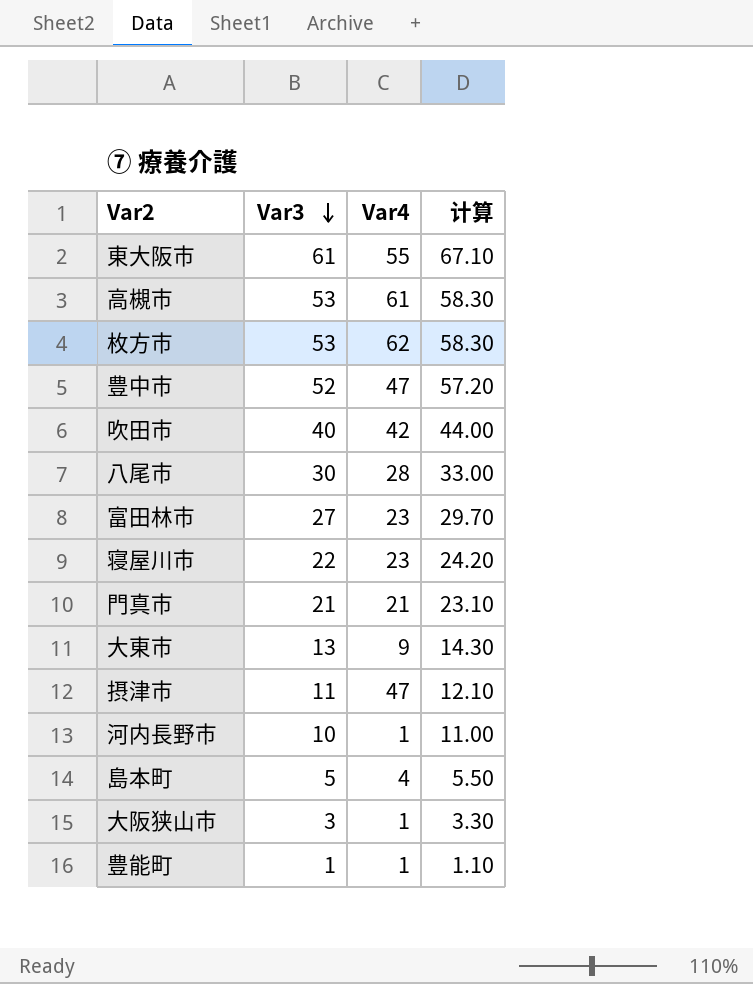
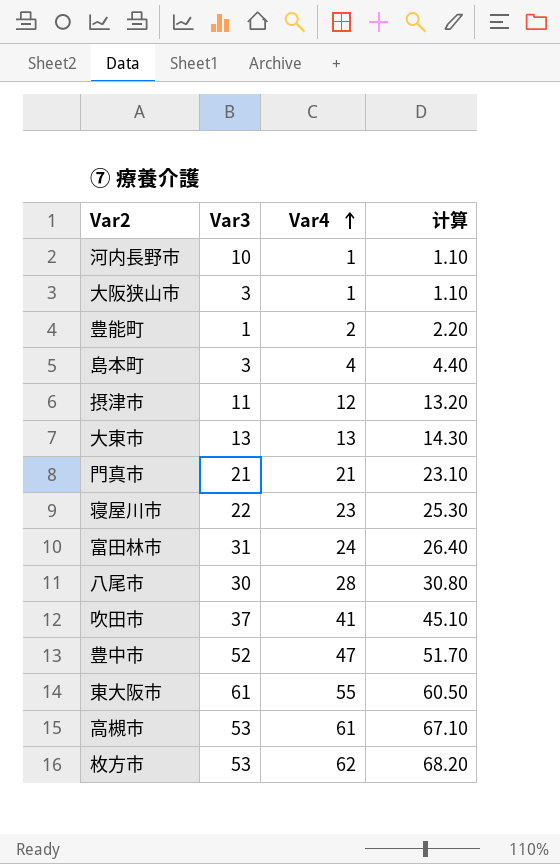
row order: Var3 descending -> Var4 ascending
column 计算 | formula: [Var3] * 1.1 -> [Var4] * 1.1
豊能町 | Var4: 1 -> 2
島本町 | Var3: 5 -> 3
摂津市 | Var4: 47 -> 12
大東市 | Var4: 9 -> 13
富田林市 | Var3: 27 -> 31
富田林市 | Var4: 23 -> 24
吹田市 | Var3: 40 -> 37
吹田市 | Var4: 42 -> 41

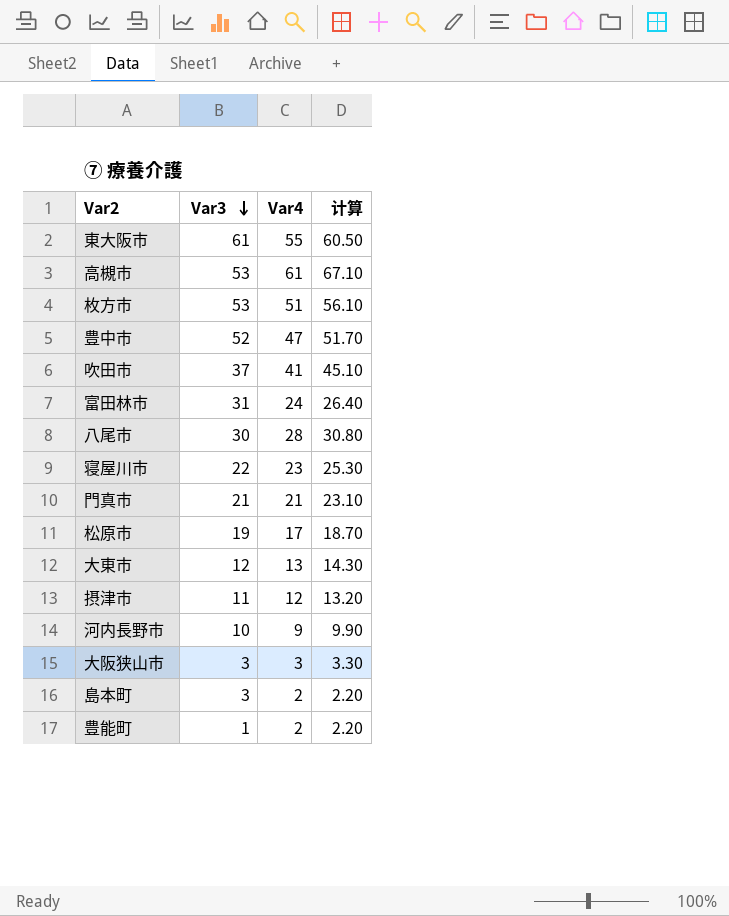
row order: Var4 ascending -> Var3 descending
枚方市 | Var4: 62 -> 51
枚方市 | 计算: 68.20 -> 56.10
row 松原市: none -> 19 | 17 | 18.70
大東市 | Var3: 13 -> 12
河内長野市 | Var4: 1 -> 9
河内長野市 | 计算: 1.10 -> 9.90
大阪狭山市 | Var4: 1 -> 3
大阪狭山市 | 计算: 1.10 -> 3.30
島本町 | Var4: 4 -> 2
島本町 | 计算: 4.40 -> 2.20

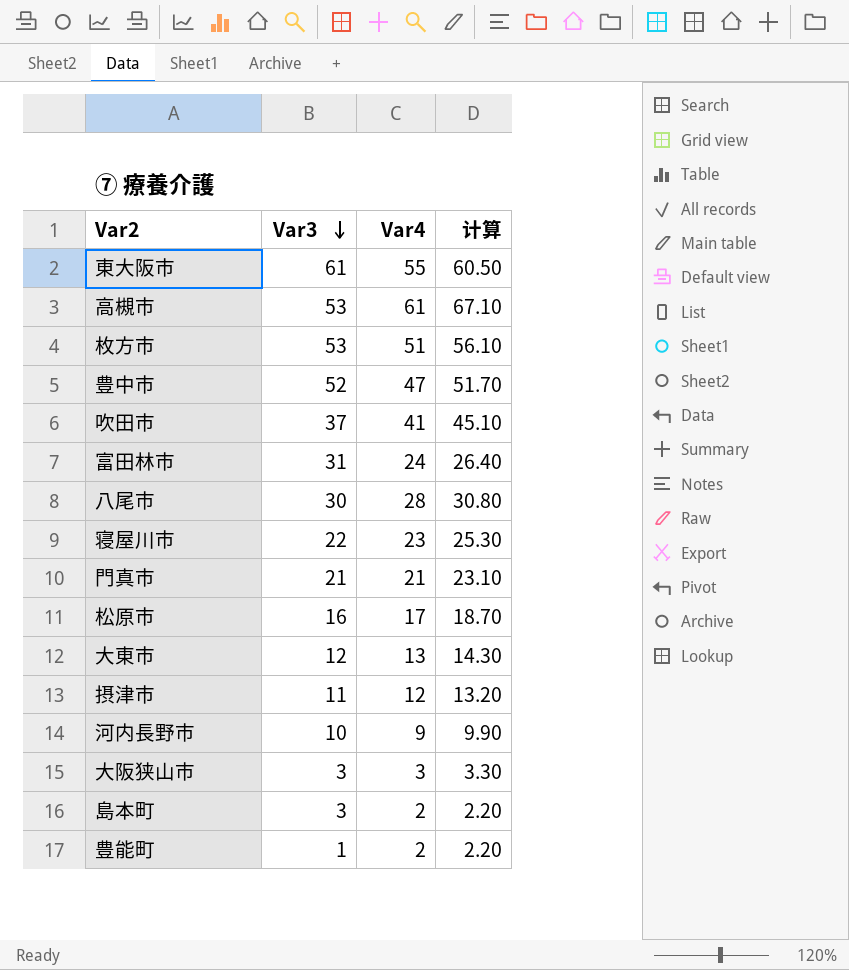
松原市 | Var3: 19 -> 16

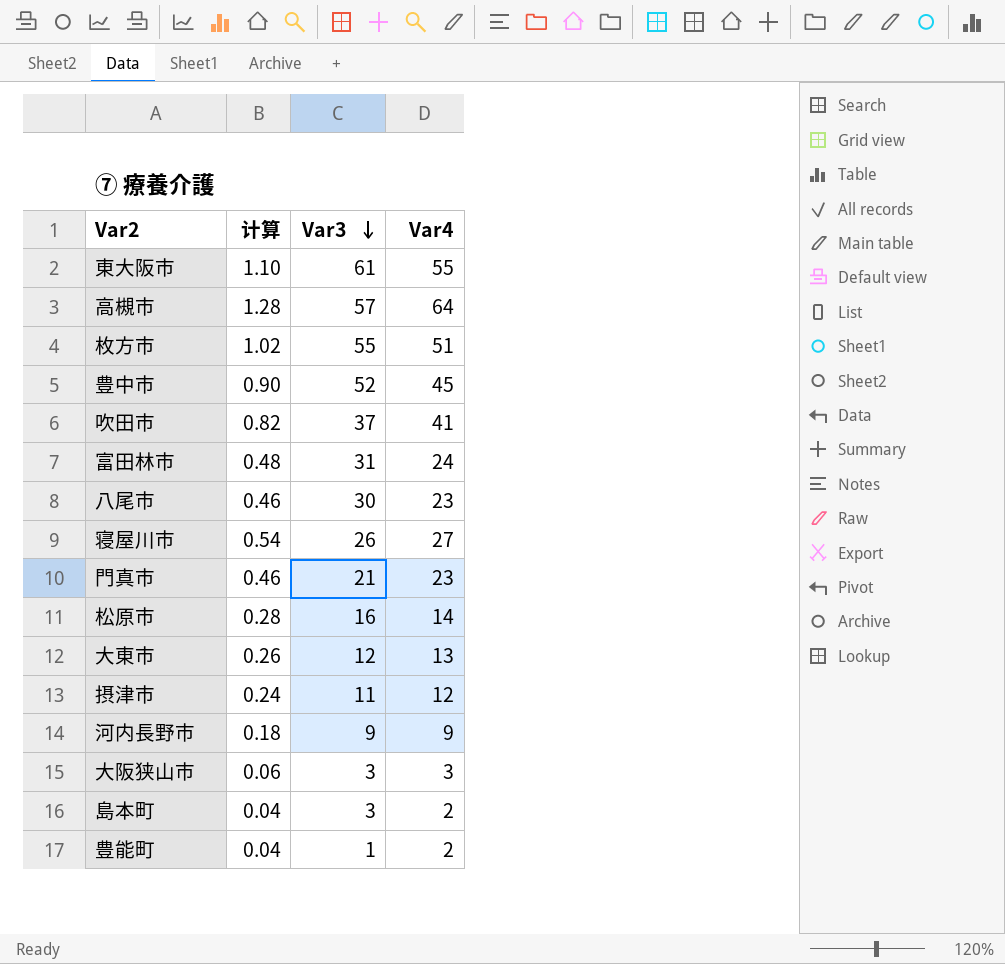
column 计算 | formula: [Var4] * 1.1 -> [Var4] * 0.02
column 计算 | position: 4 -> 2
高槻市 | Var3: 53 -> 57
高槻市 | Var4: 61 -> 64
枚方市 | Var3: 53 -> 55
豊中市 | Var4: 47 -> 45
八尾市 | Var4: 28 -> 23
寝屋川市 | Var3: 22 -> 26
寝屋川市 | Var4: 23 -> 27
門真市 | Var4: 21 -> 23
松原市 | Var4: 17 -> 14
河内長野市 | Var3: 10 -> 9

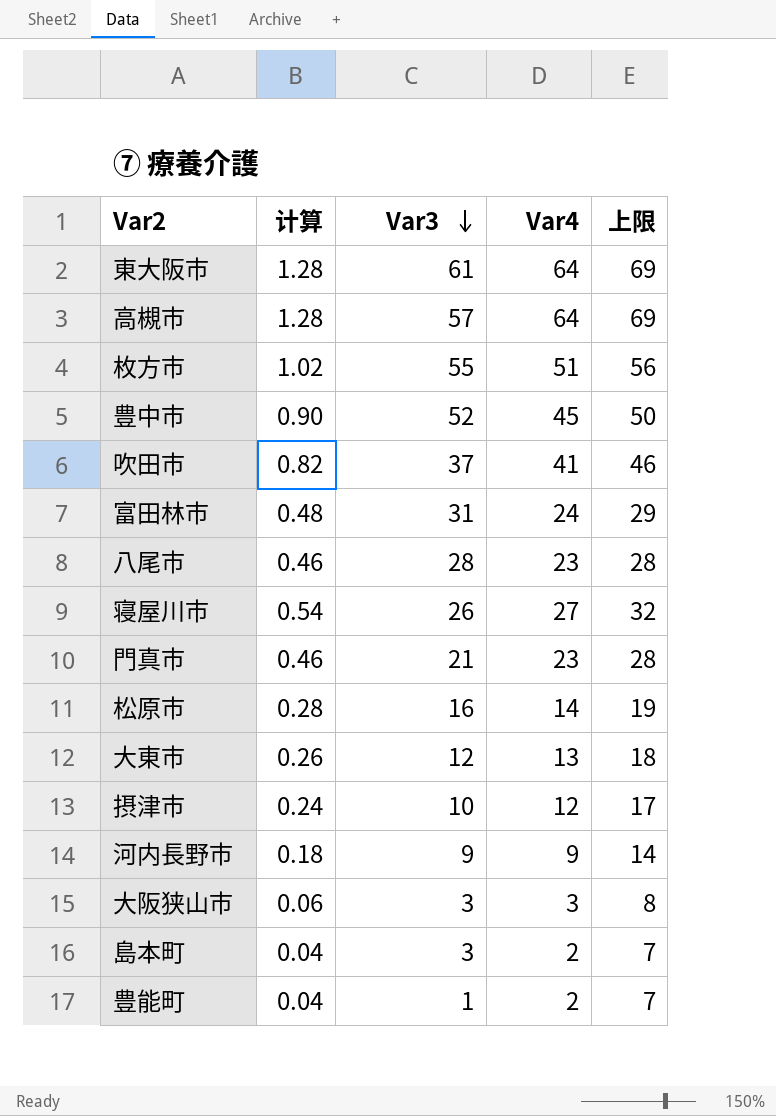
column 上限 | formula: none -> [Var4] + 5
東大阪市 | 计算: 1.10 -> 1.28
東大阪市 | Var4: 55 -> 64
八尾市 | Var3: 30 -> 28
摂津市 | Var3: 11 -> 10

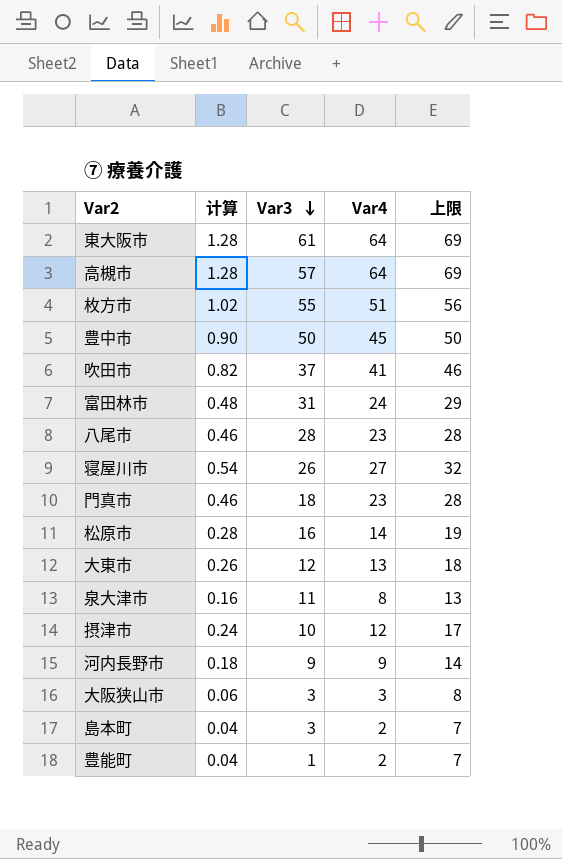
豊中市 | Var3: 52 -> 50
門真市 | Var3: 21 -> 18
row 泉大津市: none -> 0.16 | 11 | 8 | 13

